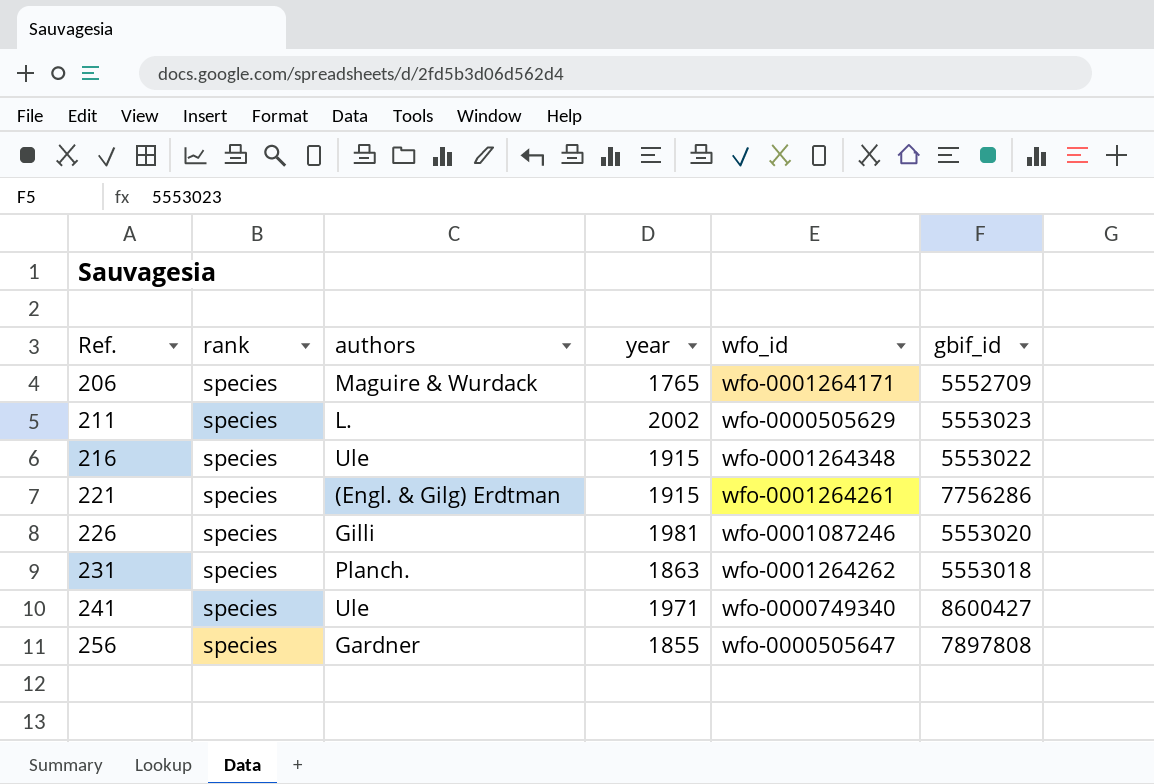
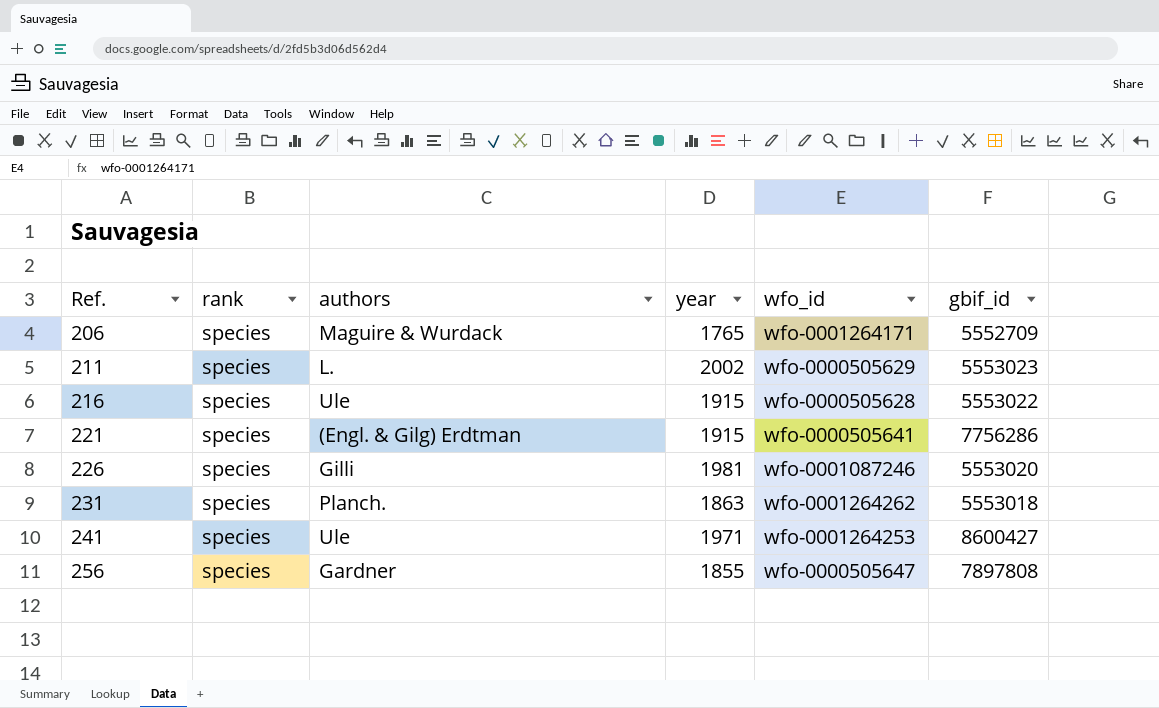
216 | wfo_id: wfo-0001264348 -> wfo-0000505628
221 | wfo_id: wfo-0001264261 -> wfo-0000505641
241 | wfo_id: wfo-0000749340 -> wfo-0001264253

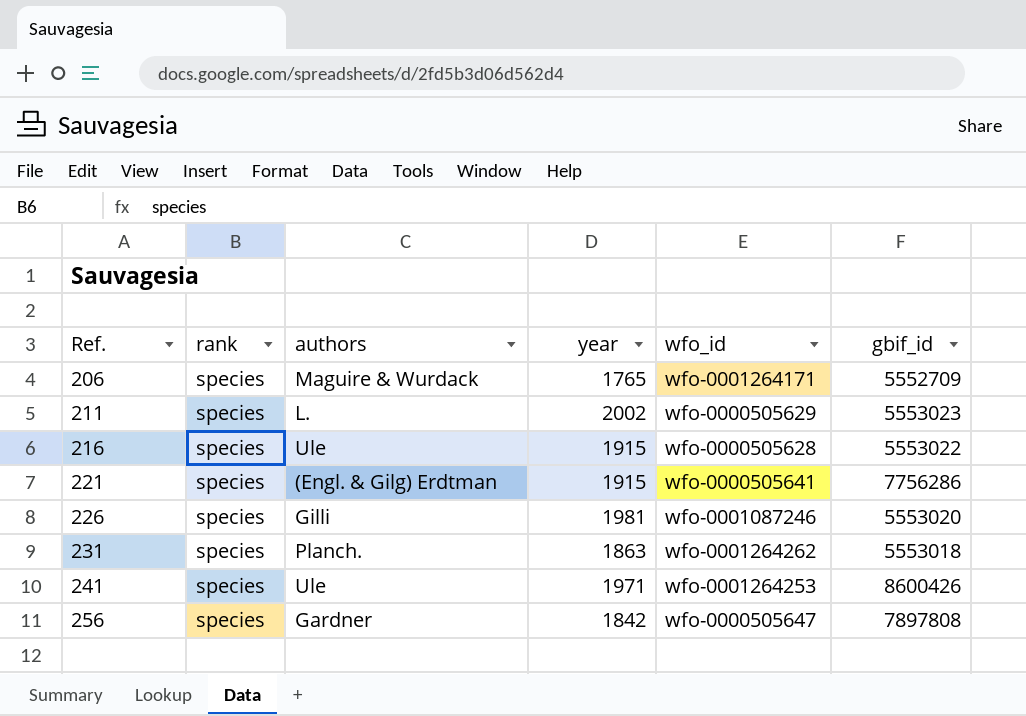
241 | gbif_id: 8600427 -> 8600426
256 | year: 1855 -> 1842

